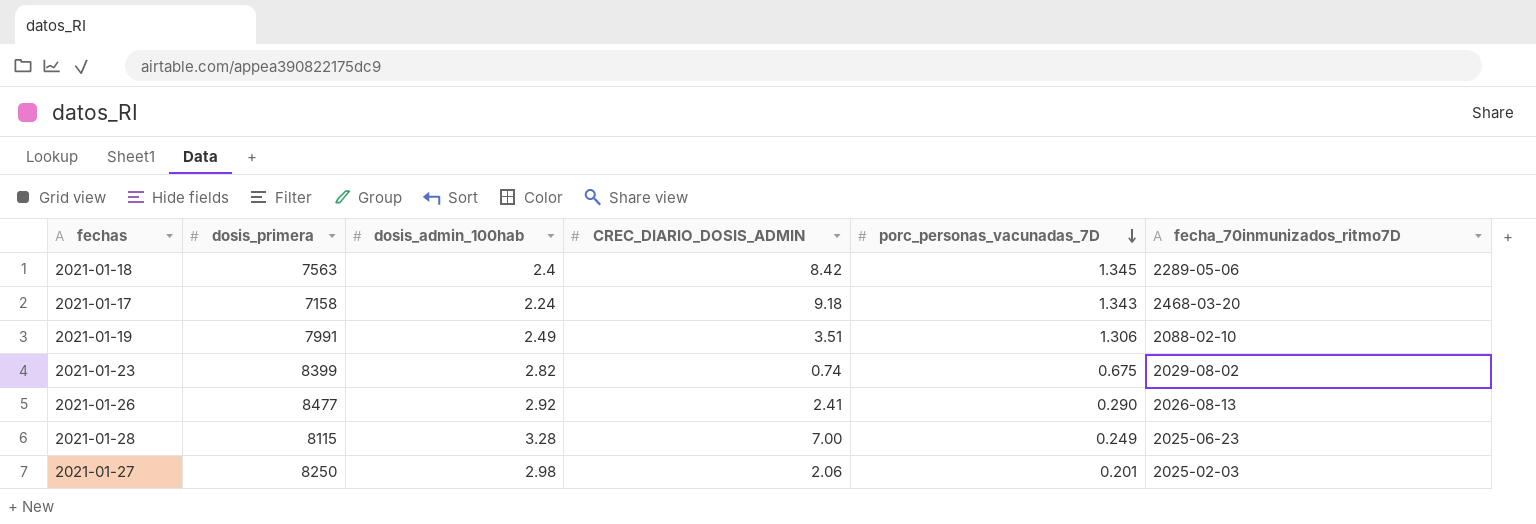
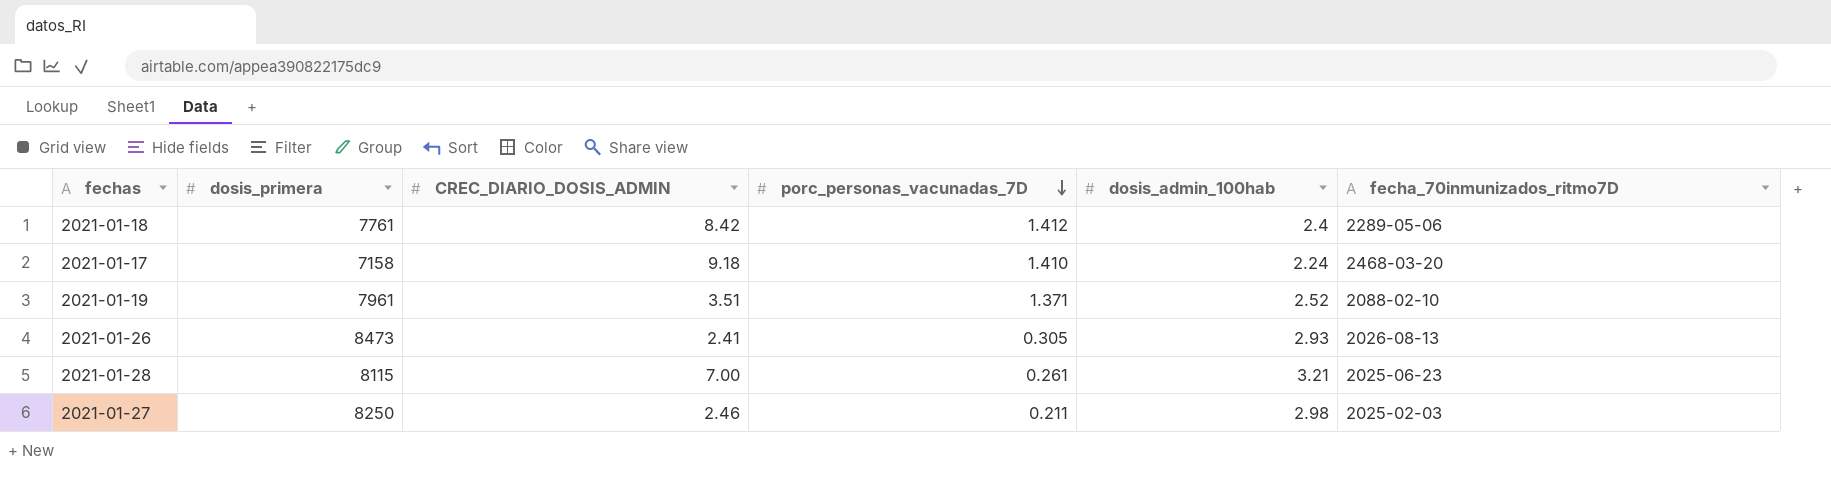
column dosis_admin_100hab | position: 3 -> 5
row 2021-01-23: 8399 | 2.82 | 0.74 | 0.675 | 2029-08-02 -> none
2021-01-18 | dosis_primera: 7563 -> 7761
2021-01-18 | porc_personas_vacunadas_7D: 1.345 -> 1.412
2021-01-17 | porc_personas_vacunadas_7D: 1.343 -> 1.410
2021-01-19 | dosis_primera: 7991 -> 7961
2021-01-19 | porc_personas_vacunadas_7D: 1.306 -> 1.371
2021-01-19 | dosis_admin_100hab: 2.49 -> 2.52
2021-01-26 | dosis_primera: 8477 -> 8473
2021-01-26 | porc_personas_vacunadas_7D: 0.290 -> 0.305
2021-01-26 | dosis_admin_100hab: 2.92 -> 2.93
2021-01-28 | porc_personas_vacunadas_7D: 0.249 -> 0.261
2021-01-28 | dosis_admin_100hab: 3.28 -> 3.21
2021-01-27 | CREC_DIARIO_DOSIS_ADMIN: 2.06 -> 2.46
2021-01-27 | porc_personas_vacunadas_7D: 0.201 -> 0.211

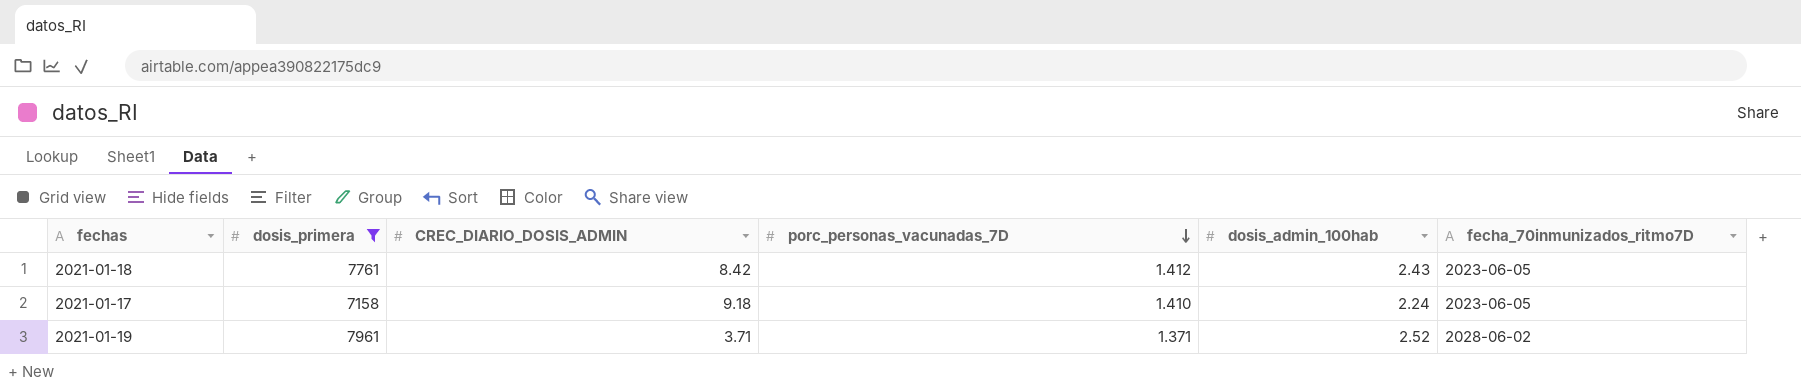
filter: none -> dosis_primera <= 7961
2021-01-18 | dosis_admin_100hab: 2.4 -> 2.43
2021-01-18 | fecha_70inmunizados_ritmo7D: 2289-05-06 -> 2023-06-05
2021-01-17 | fecha_70inmunizados_ritmo7D: 2468-03-20 -> 2023-06-05
2021-01-19 | CREC_DIARIO_DOSIS_ADMIN: 3.51 -> 3.71
2021-01-19 | fecha_70inmunizados_ritmo7D: 2088-02-10 -> 2028-06-02

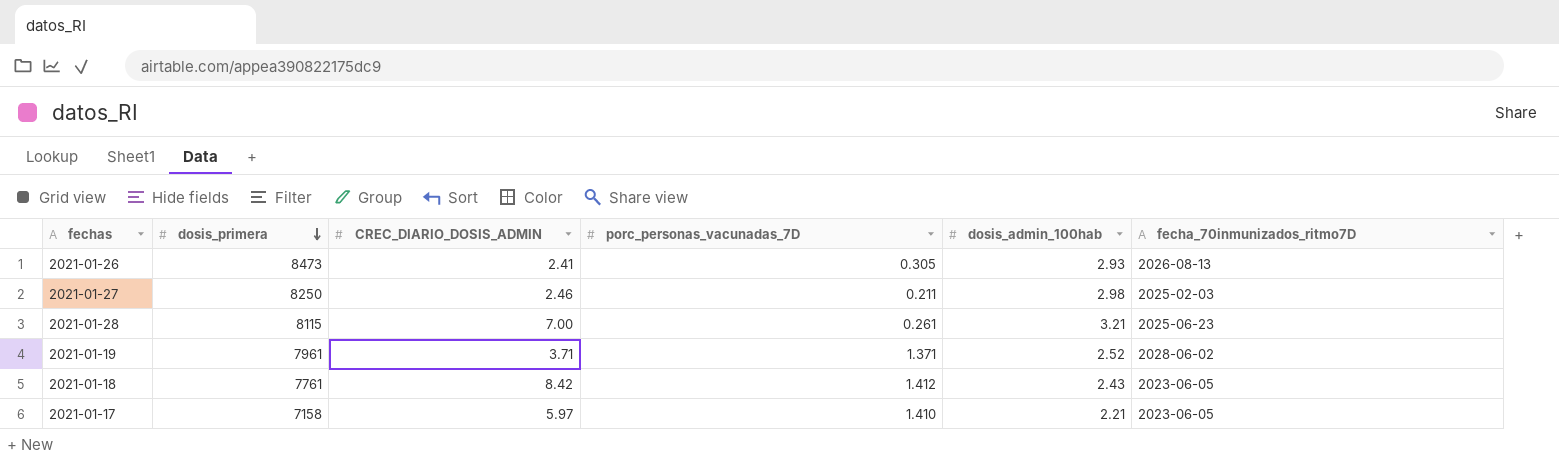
filter: dosis_primera <= 7961 -> none
row order: porc_personas_vacunadas_7D descending -> dosis_primera descending
2021-01-17 | CREC_DIARIO_DOSIS_ADMIN: 9.18 -> 5.97
2021-01-17 | dosis_admin_100hab: 2.24 -> 2.21

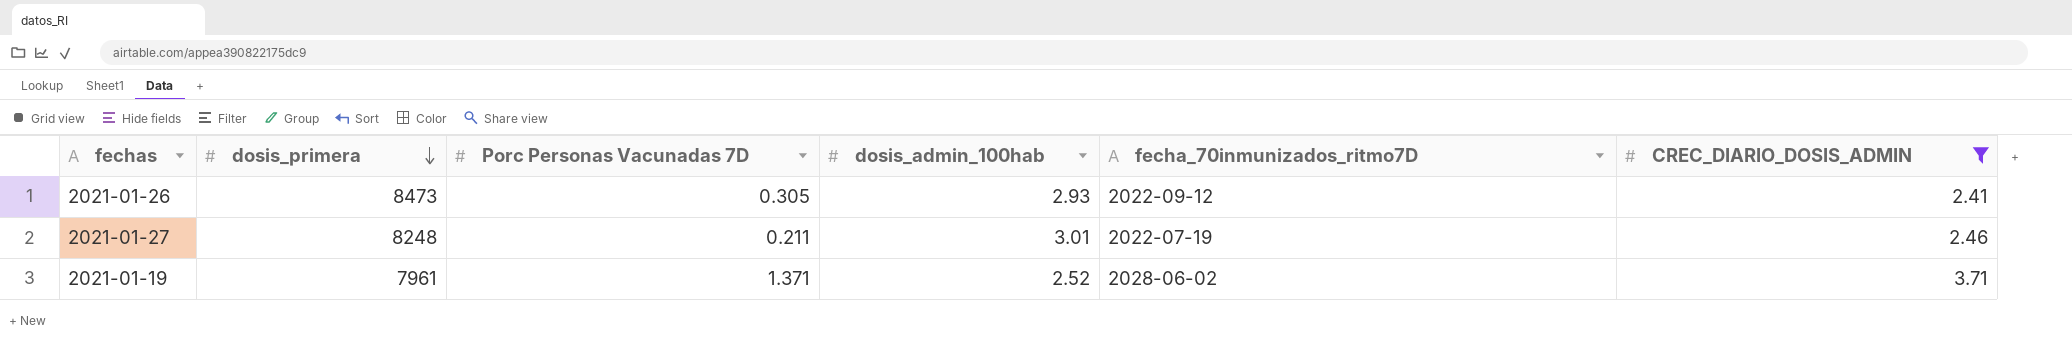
filter: none -> CREC_DIARIO_DOSIS_ADMIN <= 3.71
column name: porc_personas_vacunadas_7D -> Porc Personas Vacunadas 7D
column CREC_DIARIO_DOSIS_ADMIN | position: 3 -> 6
2021-01-26 | fecha_70inmunizados_ritmo7D: 2026-08-13 -> 2022-09-12
2021-01-27 | dosis_primera: 8250 -> 8248
2021-01-27 | dosis_admin_100hab: 2.98 -> 3.01
2021-01-27 | fecha_70inmunizados_ritmo7D: 2025-02-03 -> 2022-07-19

